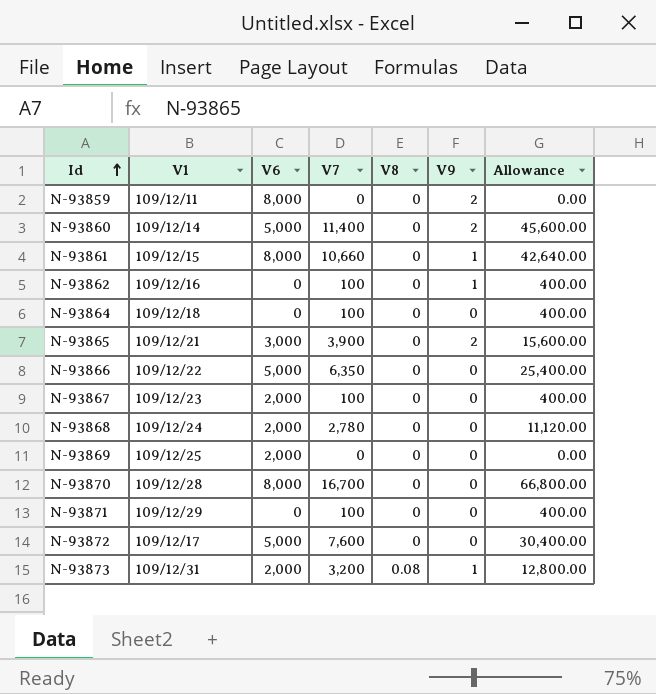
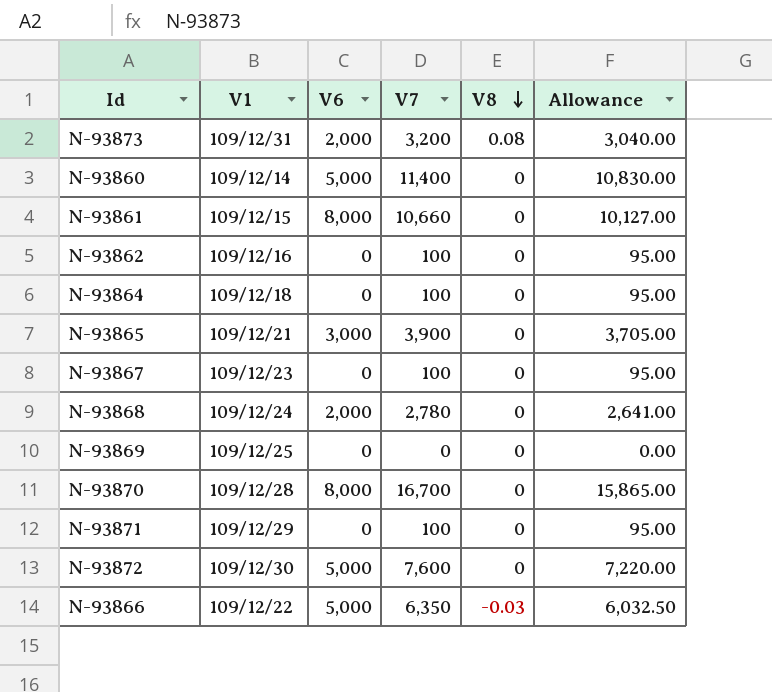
row order: Id ascending -> V8 descending
column V9 | position: 6 -> none
column Allowance | formula: [V7] * 4 -> [V7] * 0.95
row N-93859: 109/12/11 | 8,000 | 0 | 0 | 2 | 0.00 -> none
N-93867 | V6: 2,000 -> 0
N-93869 | V6: 2,000 -> 0
N-93872 | V1: 109/12/17 -> 109/12/30
N-93866 | V8: 0 -> -0.03

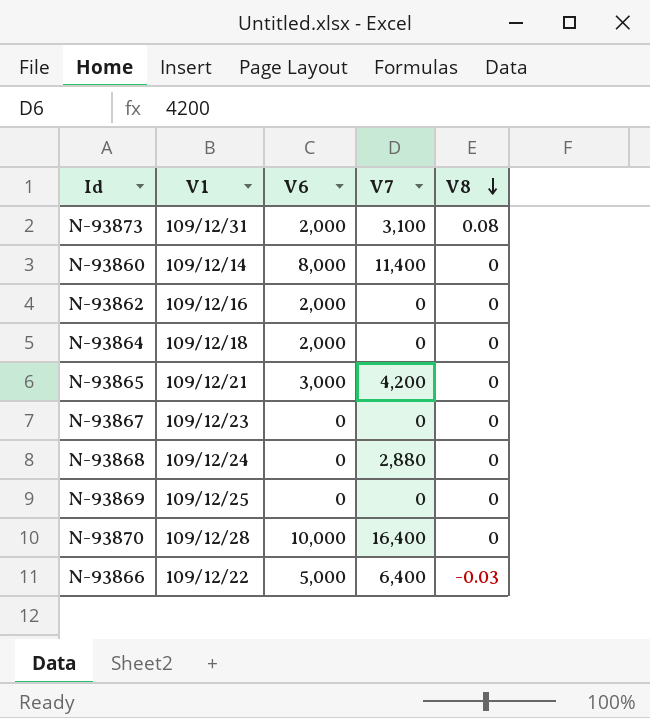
column Allowance | formula: [V7] * 0.95 -> none
row N-93861: 109/12/15 | 8,000 | 10,660 | 0 | 10,127.00 -> none
row N-93871: 109/12/29 | 0 | 100 | 0 | 95.00 -> none
row N-93872: 109/12/30 | 5,000 | 7,600 | 0 | 7,220.00 -> none
N-93873 | V7: 3,200 -> 3,100
N-93860 | V6: 5,000 -> 8,000
N-93862 | V6: 0 -> 2,000
N-93862 | V7: 100 -> 0
N-93864 | V6: 0 -> 2,000
N-93864 | V7: 100 -> 0
N-93865 | V7: 3,900 -> 4,200
N-93867 | V7: 100 -> 0
N-93868 | V6: 2,000 -> 0
N-93868 | V7: 2,780 -> 2,880
N-93870 | V6: 8,000 -> 10,000
N-93870 | V7: 16,700 -> 16,400
N-93866 | V7: 6,350 -> 6,400

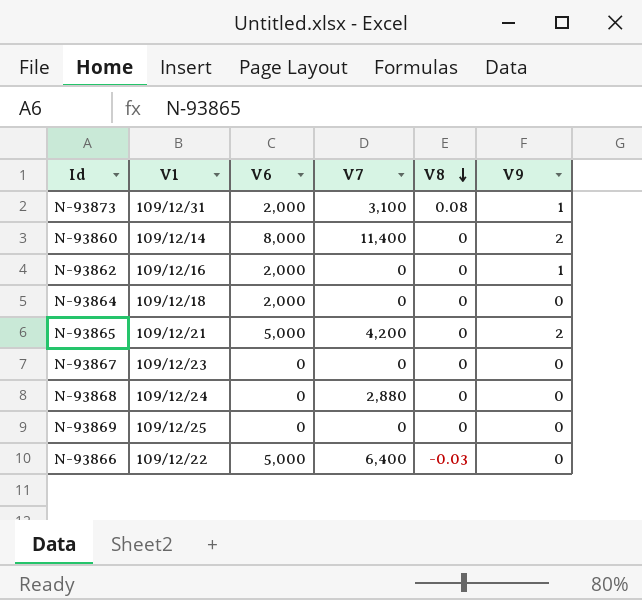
column V9 | position: none -> 6
row N-93870: 109/12/28 | 10,000 | 16,400 | 0 -> none
N-93865 | V6: 3,000 -> 5,000

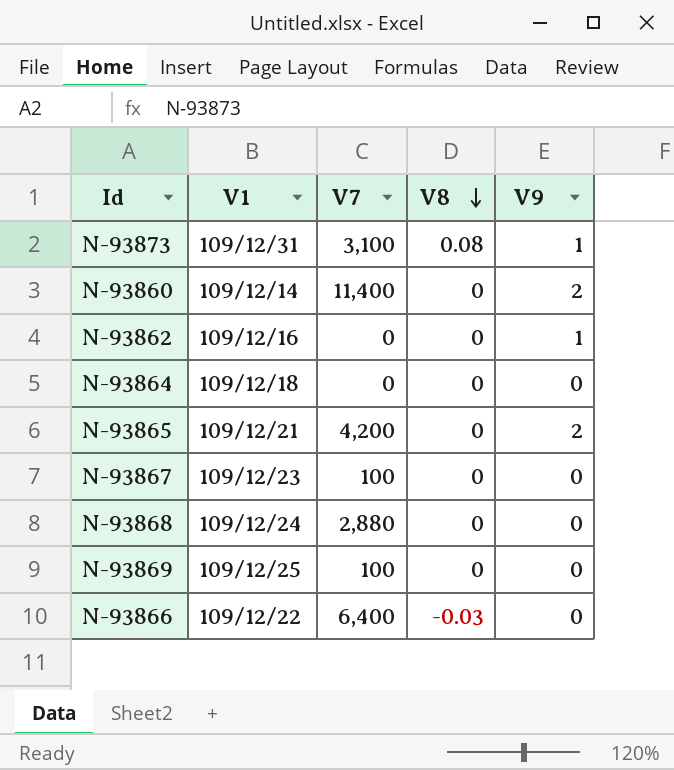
column V6 | position: 3 -> none
N-93867 | V7: 0 -> 100
N-93869 | V7: 0 -> 100

